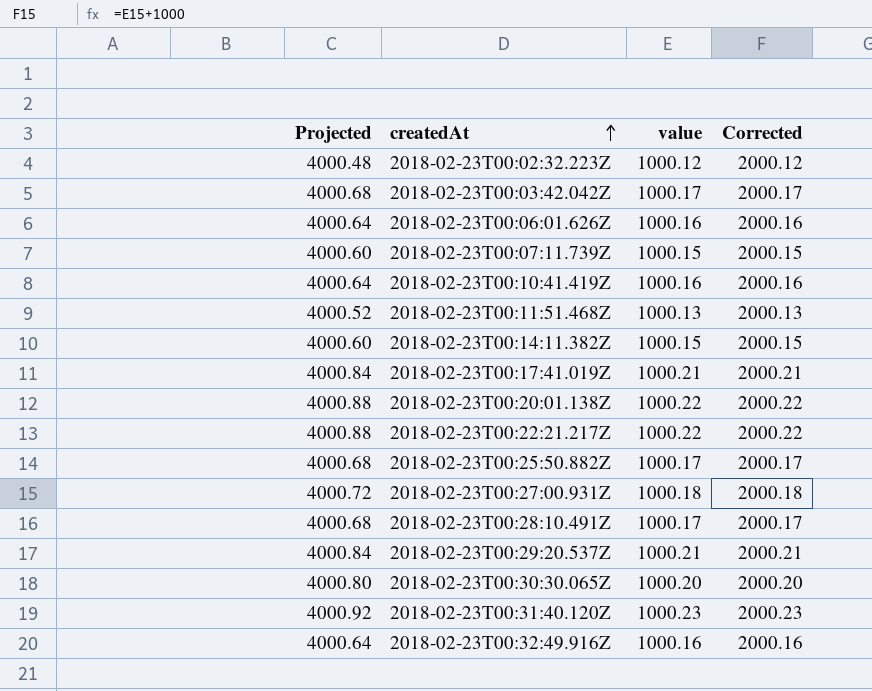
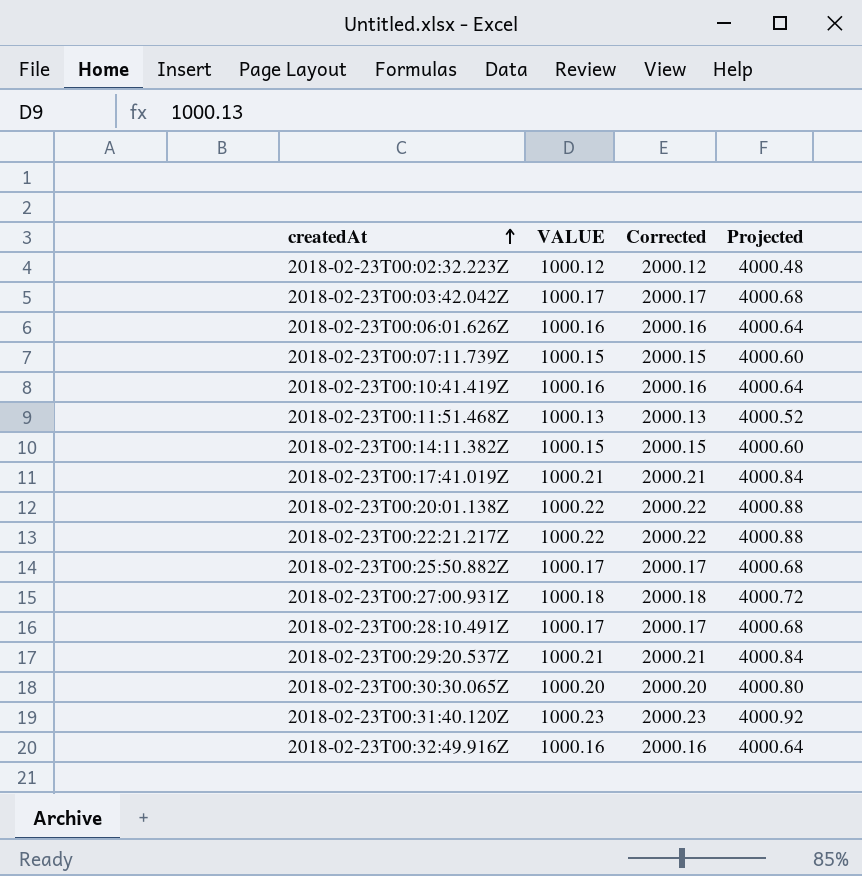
column name: value -> VALUE
column Projected | position: 1 -> 4

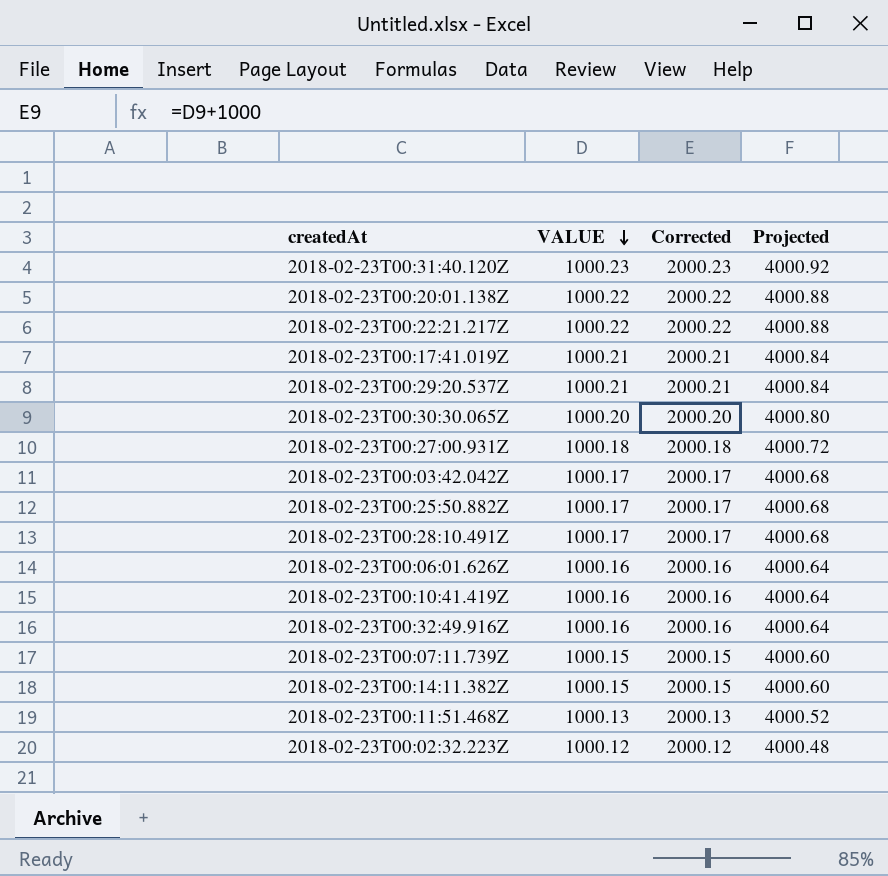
row order: createdAt ascending -> VALUE descending

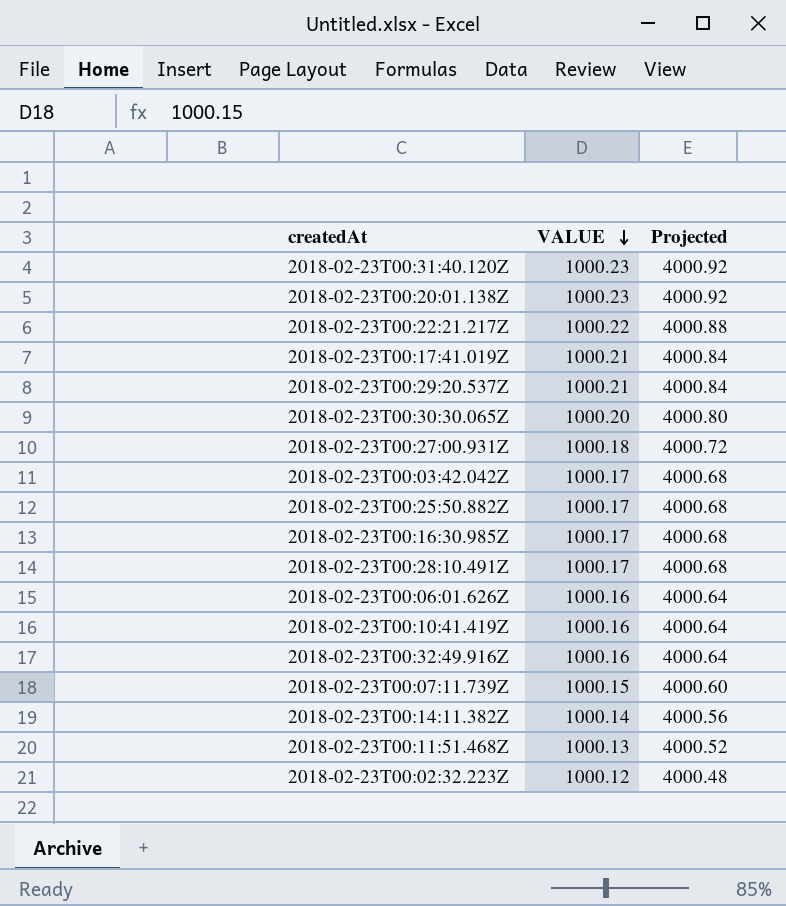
column Corrected | formula: [VALUE] + 1000 -> none
2018-02-23T00:20:01.138Z | VALUE: 1000.22 -> 1000.23
2018-02-23T00:20:01.138Z | Projected: 4000.88 -> 4000.92
row 2018-02-23T00:16:30.985Z: none -> 1000.17 | 4000.68
2018-02-23T00:14:11.382Z | VALUE: 1000.15 -> 1000.14
2018-02-23T00:14:11.382Z | Projected: 4000.60 -> 4000.56

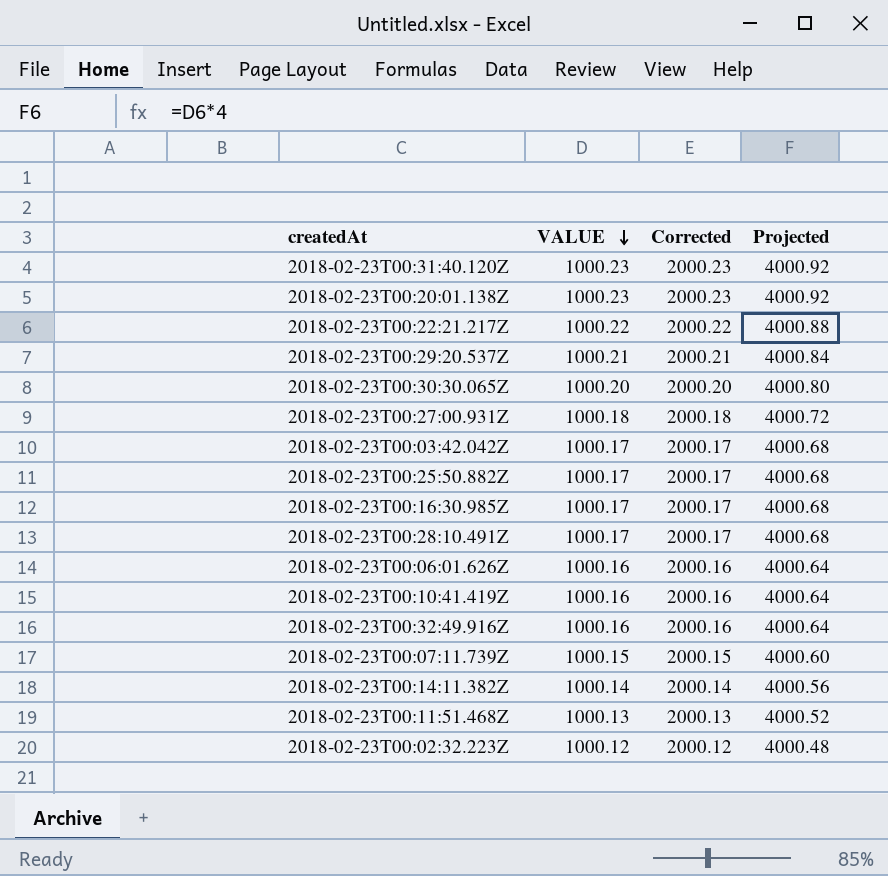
column Corrected | formula: none -> [VALUE] + 1000
row 2018-02-23T00:17:41.019Z: 1000.21 | 4000.84 -> none

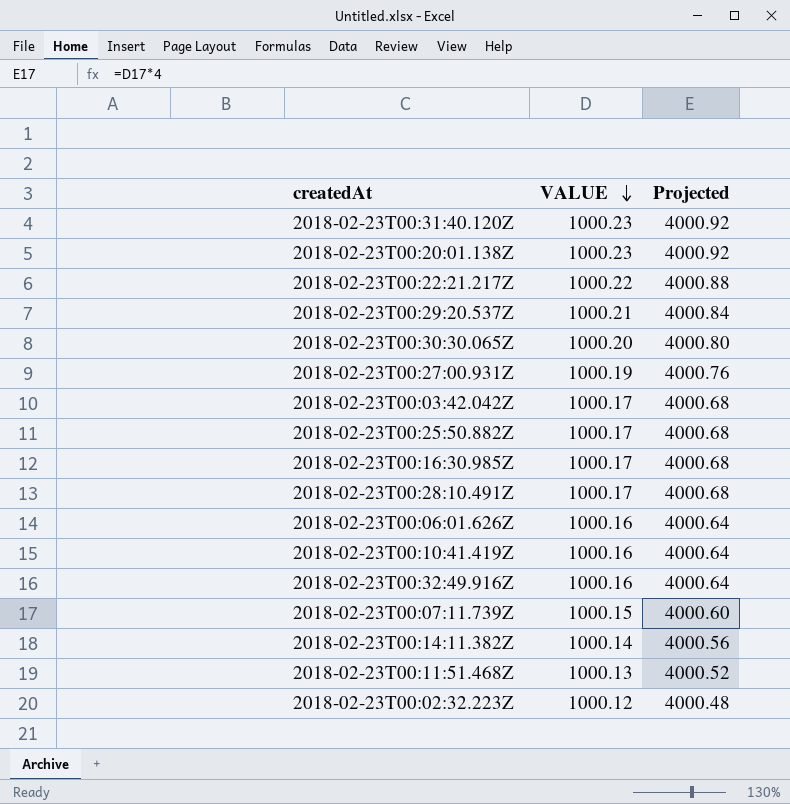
column Corrected | formula: [VALUE] + 1000 -> none
2018-02-23T00:27:00.931Z | VALUE: 1000.18 -> 1000.19
2018-02-23T00:27:00.931Z | Projected: 4000.72 -> 4000.76

